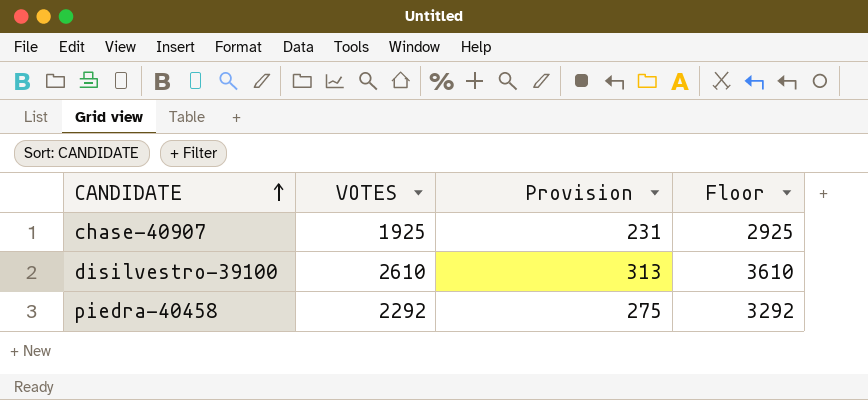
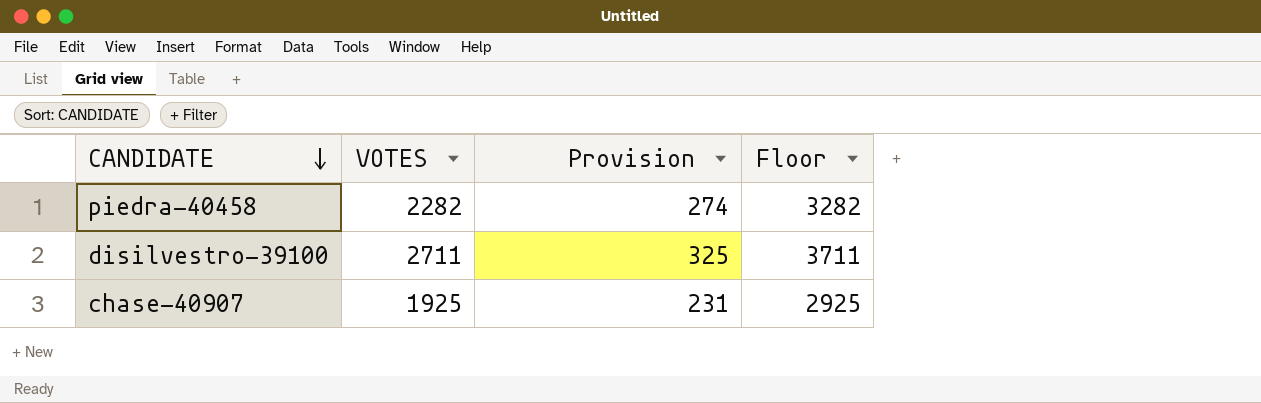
row order: CANDIDATE ascending -> CANDIDATE descending
piedra-40458 | VOTES: 2292 -> 2282
piedra-40458 | Provision: 275 -> 274
piedra-40458 | Floor: 3292 -> 3282
disilvestro-39100 | VOTES: 2610 -> 2711
disilvestro-39100 | Provision: 313 -> 325
disilvestro-39100 | Floor: 3610 -> 3711

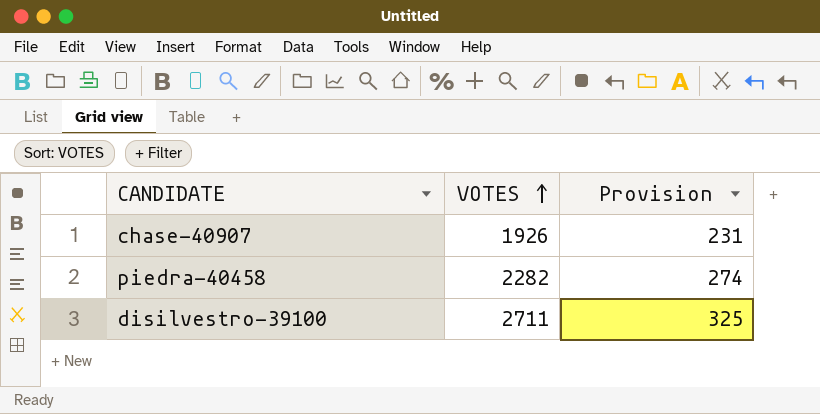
row order: CANDIDATE descending -> VOTES ascending
column Floor | formula: [VOTES] + 1000 -> none
chase-40907 | VOTES: 1925 -> 1926

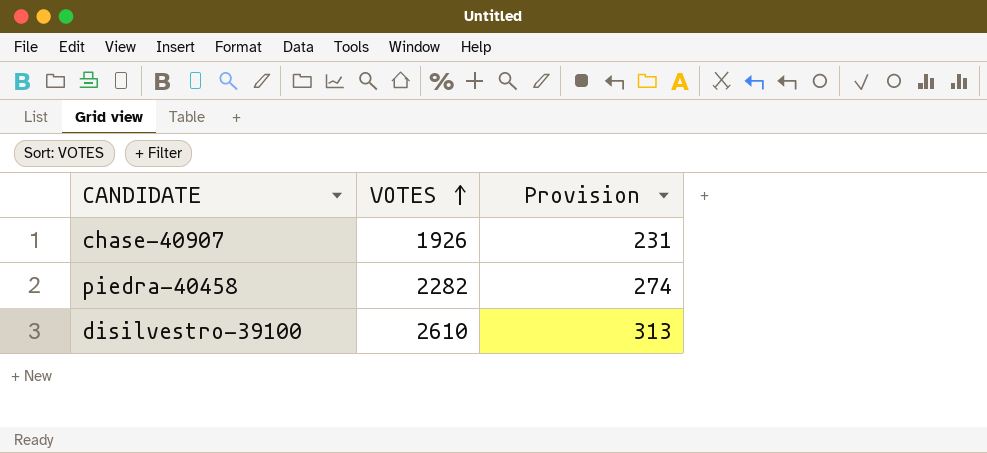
disilvestro-39100 | VOTES: 2711 -> 2610
disilvestro-39100 | Provision: 325 -> 313

